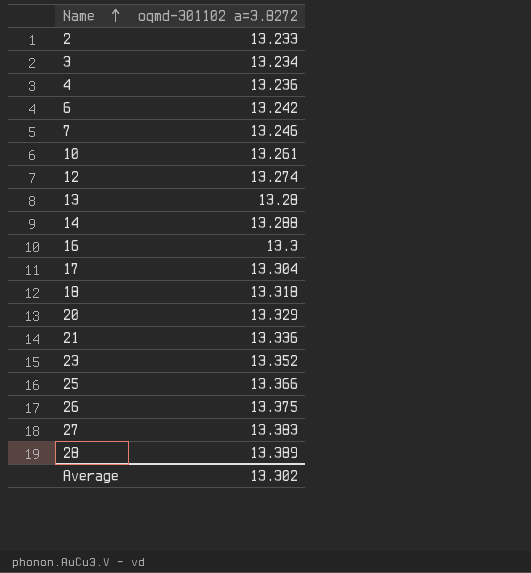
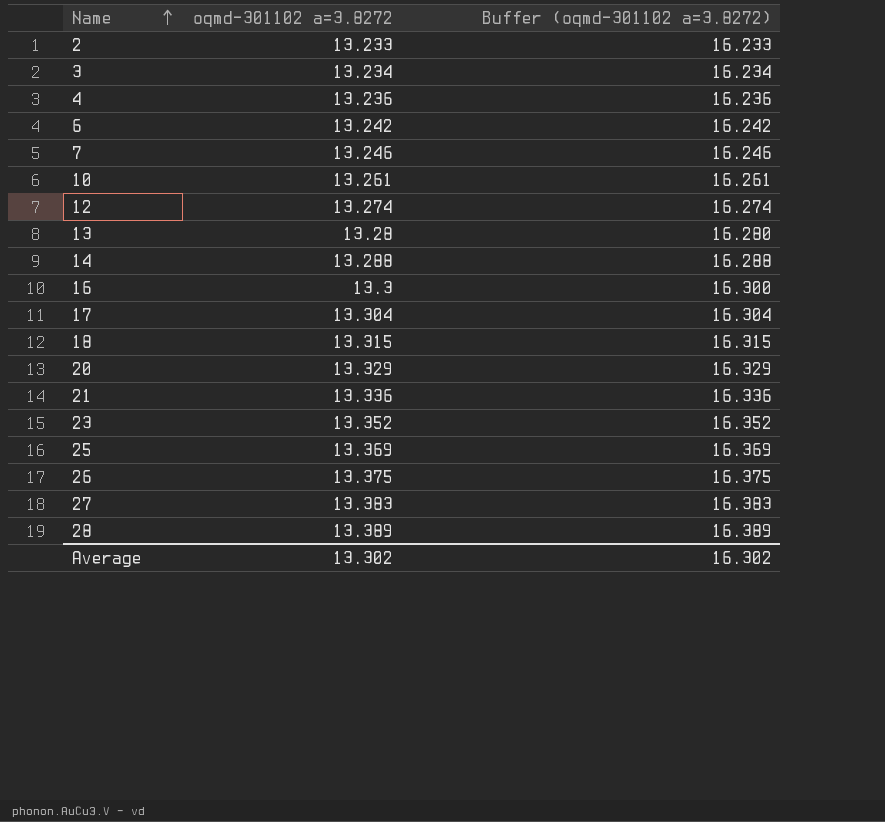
column Buffer (oqmd-301102 a=3.8272) | formula: none -> [oqmd-301102 a=3.8272] + 3
18 | oqmd-301102 a=3.8272: 13.318 -> 13.315
25 | oqmd-301102 a=3.8272: 13.366 -> 13.369

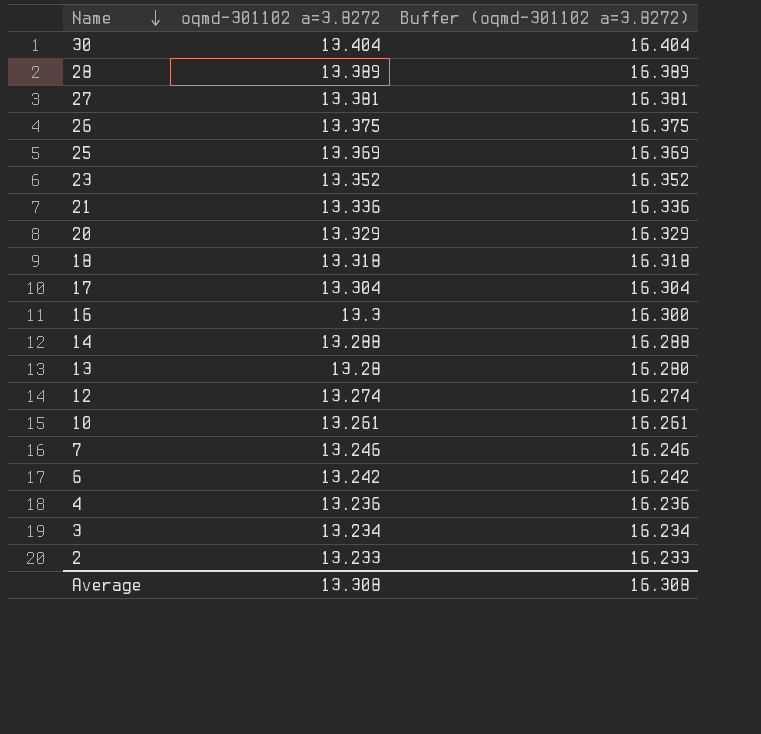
row order: Name ascending -> Name descending
row 30: none -> 13.404 | 16.404
27 | oqmd-301102 a=3.8272: 13.383 -> 13.381
27 | Buffer (oqmd-301102 a=3.8272): 16.383 -> 16.381
18 | oqmd-301102 a=3.8272: 13.315 -> 13.318
18 | Buffer (oqmd-301102 a=3.8272): 16.315 -> 16.318
Average | oqmd-301102 a=3.8272: 13.302 -> 13.308
Average | Buffer (oqmd-301102 a=3.8272): 16.302 -> 16.308

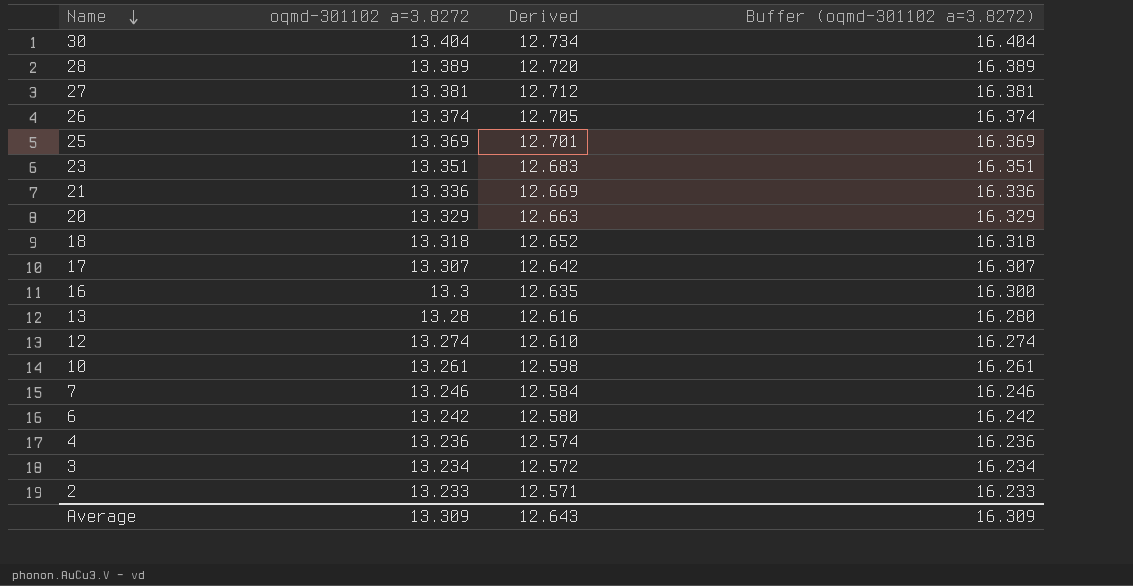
column Derived | formula: none -> [oqmd-301102 a=3.8272] * 0.95
row 14: 13.288 | 16.288 -> none
26 | oqmd-301102 a=3.8272: 13.375 -> 13.374
26 | Buffer (oqmd-301102 a=3.8272): 16.375 -> 16.374
23 | oqmd-301102 a=3.8272: 13.352 -> 13.351
23 | Buffer (oqmd-301102 a=3.8272): 16.352 -> 16.351
17 | oqmd-301102 a=3.8272: 13.304 -> 13.307
17 | Buffer (oqmd-301102 a=3.8272): 16.304 -> 16.307
Average | oqmd-301102 a=3.8272: 13.308 -> 13.309
Average | Buffer (oqmd-301102 a=3.8272): 16.308 -> 16.309

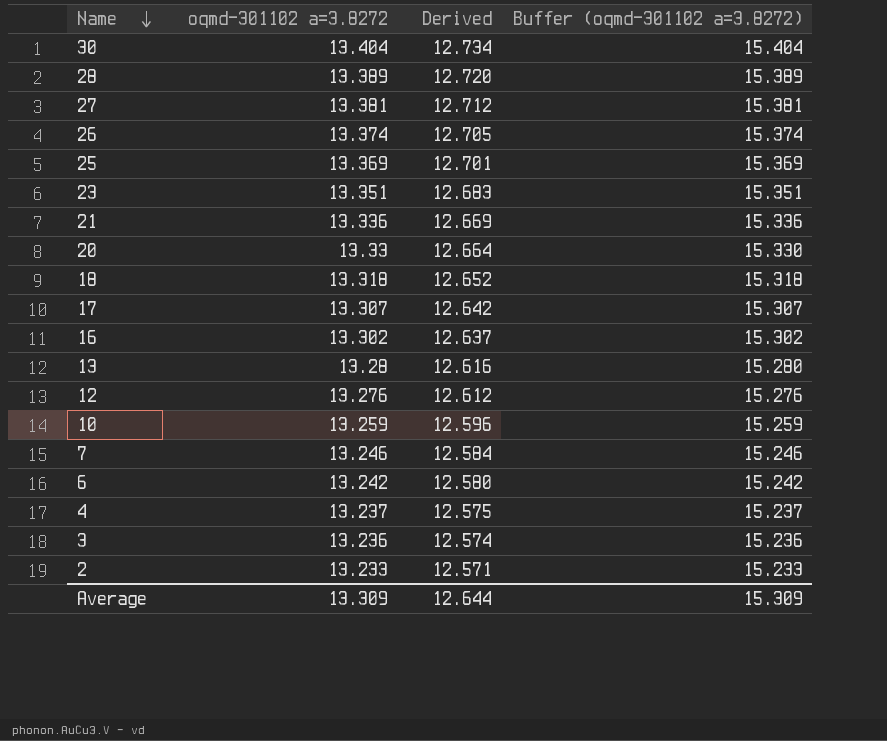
column Buffer (oqmd-301102 a=3.8272) | formula: [oqmd-301102 a=3.8272] + 3 -> [oqmd-301102 a=3.8272] + 2
20 | oqmd-301102 a=3.8272: 13.329 -> 13.33
20 | Derived: 12.663 -> 12.664
16 | oqmd-301102 a=3.8272: 13.3 -> 13.302
16 | Derived: 12.635 -> 12.637
12 | oqmd-301102 a=3.8272: 13.274 -> 13.276
12 | Derived: 12.610 -> 12.612
10 | oqmd-301102 a=3.8272: 13.261 -> 13.259
10 | Derived: 12.598 -> 12.596
4 | oqmd-301102 a=3.8272: 13.236 -> 13.237
4 | Derived: 12.574 -> 12.575
3 | oqmd-301102 a=3.8272: 13.234 -> 13.236
3 | Derived: 12.572 -> 12.574
Average | Derived: 12.643 -> 12.644
Average | Buffer (oqmd-301102 a=3.8272): 16.309 -> 15.309

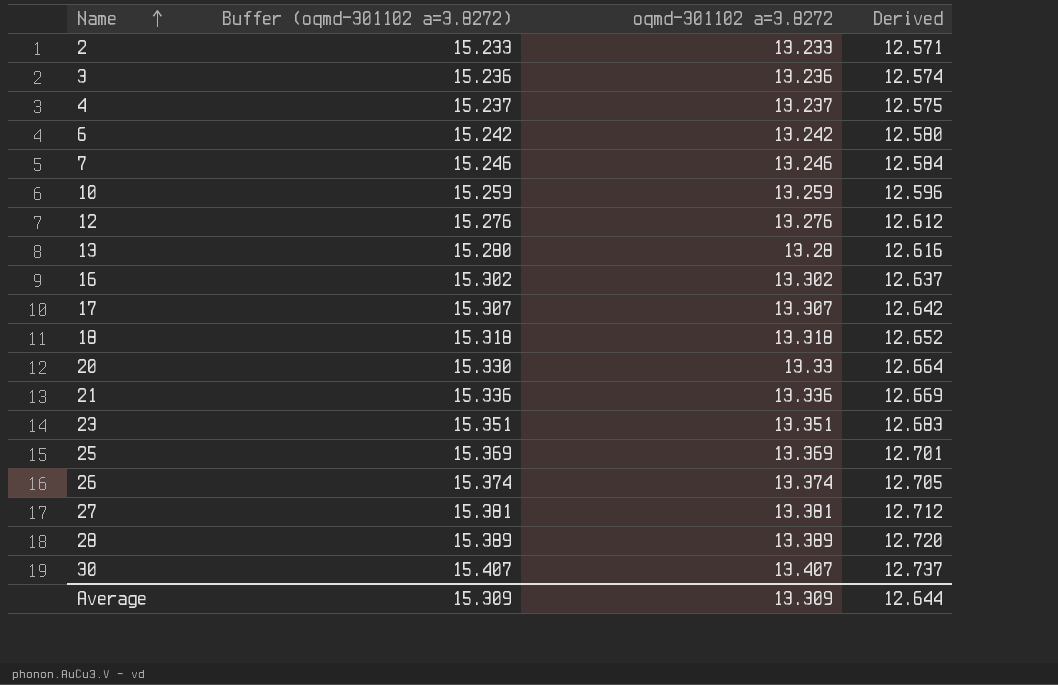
row order: Name descending -> Name ascending
column Buffer (oqmd-301102 a=3.8272) | position: 4 -> 2
30 | Buffer (oqmd-301102 a=3.8272): 15.404 -> 15.407
30 | oqmd-301102 a=3.8272: 13.404 -> 13.407
30 | Derived: 12.734 -> 12.737

